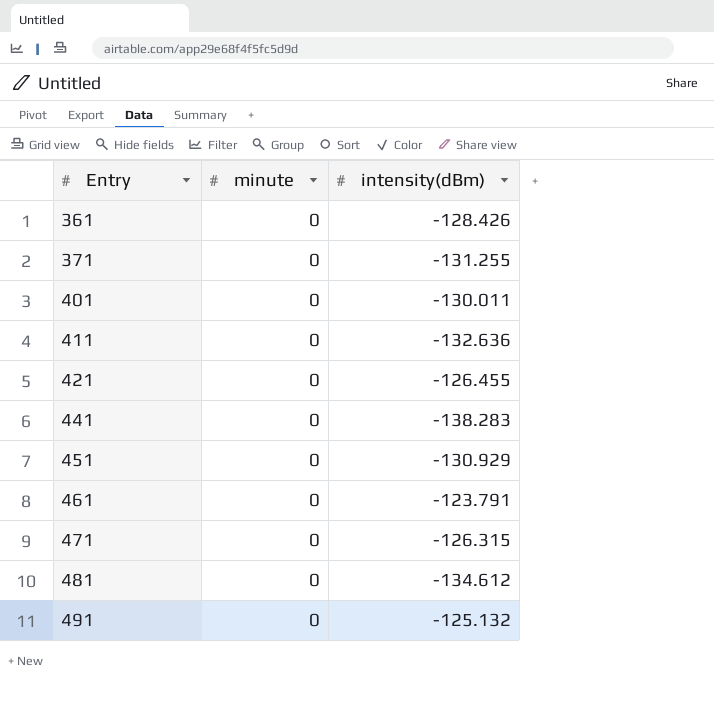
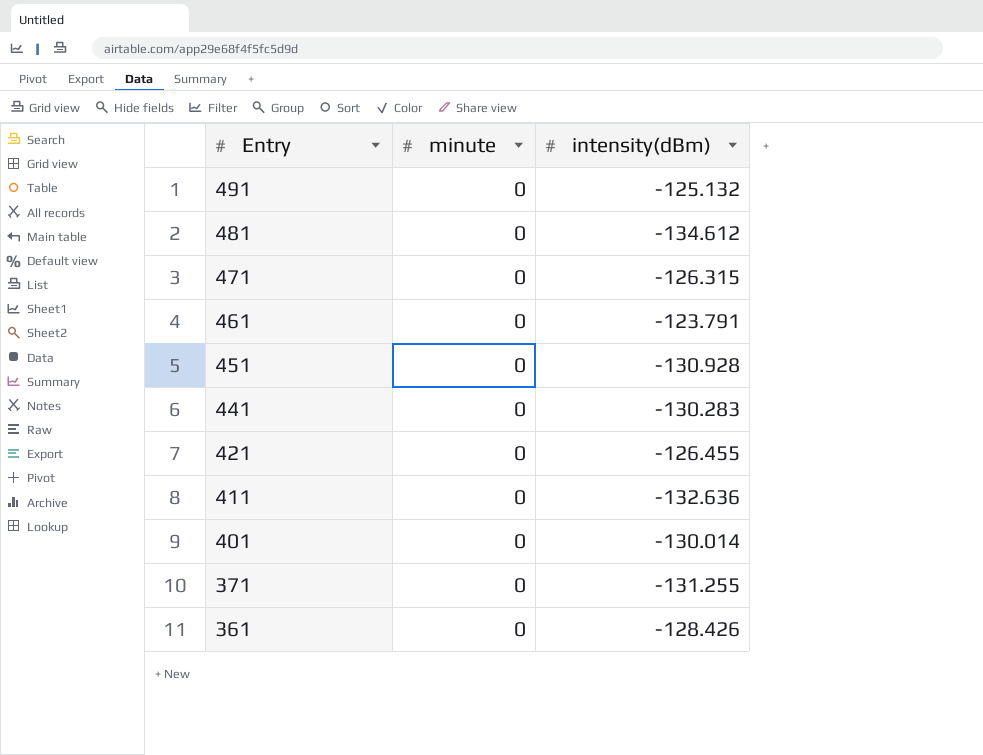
row order: Entry ascending -> Entry descending
451 | intensity(dBm): -130.929 -> -130.928
441 | intensity(dBm): -138.283 -> -130.283
401 | intensity(dBm): -130.011 -> -130.014

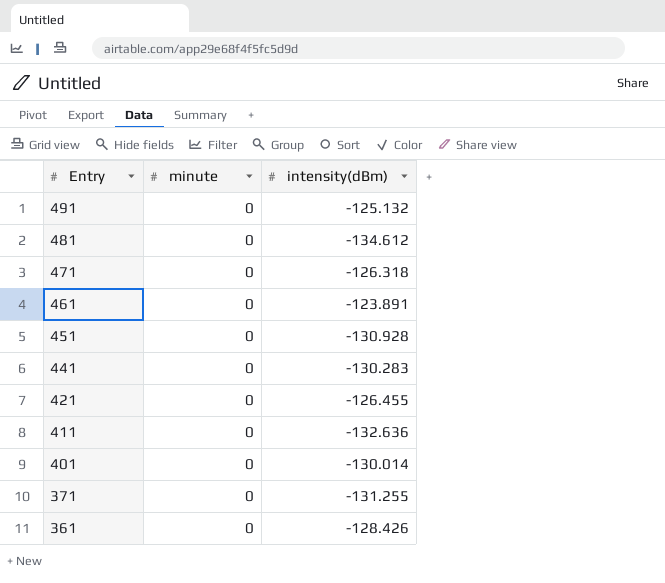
471 | intensity(dBm): -126.315 -> -126.318
461 | intensity(dBm): -123.791 -> -123.891

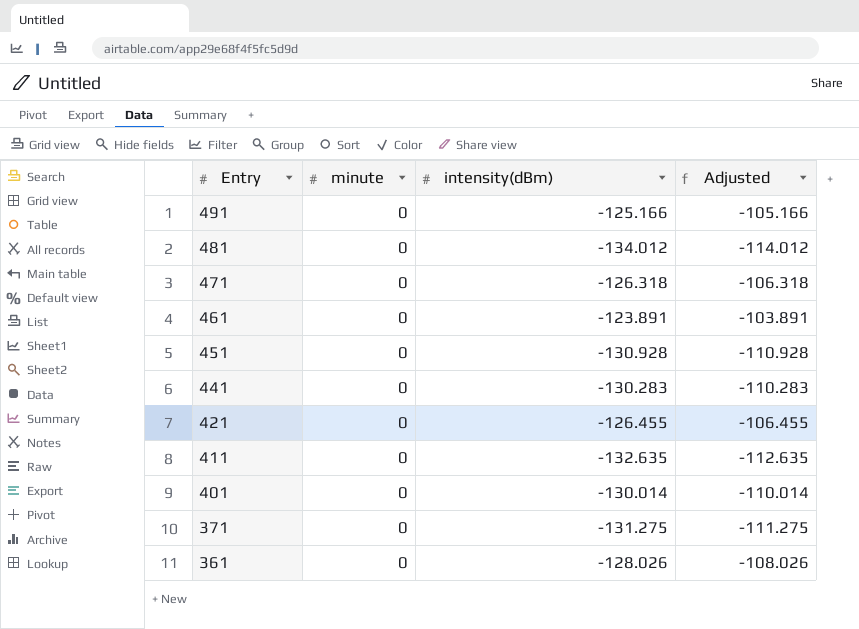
column Adjusted | formula: none -> [intensity(dBm)] + 20
491 | intensity(dBm): -125.132 -> -125.166
481 | intensity(dBm): -134.612 -> -134.012
411 | intensity(dBm): -132.636 -> -132.635
371 | intensity(dBm): -131.255 -> -131.275
361 | intensity(dBm): -128.426 -> -128.026

